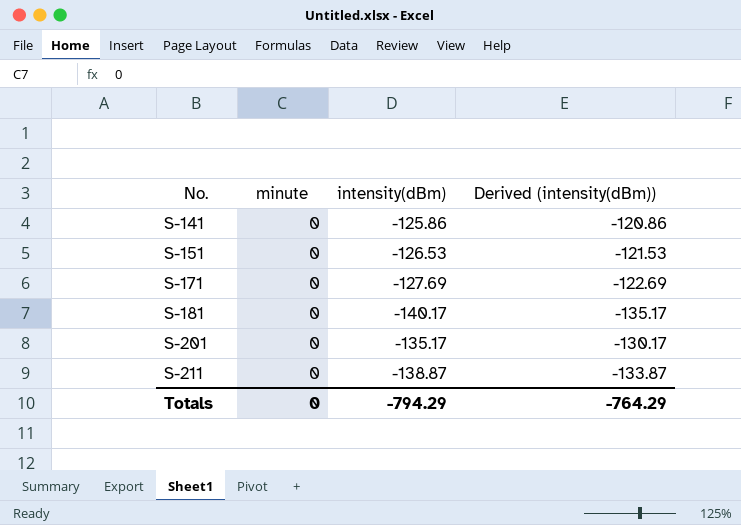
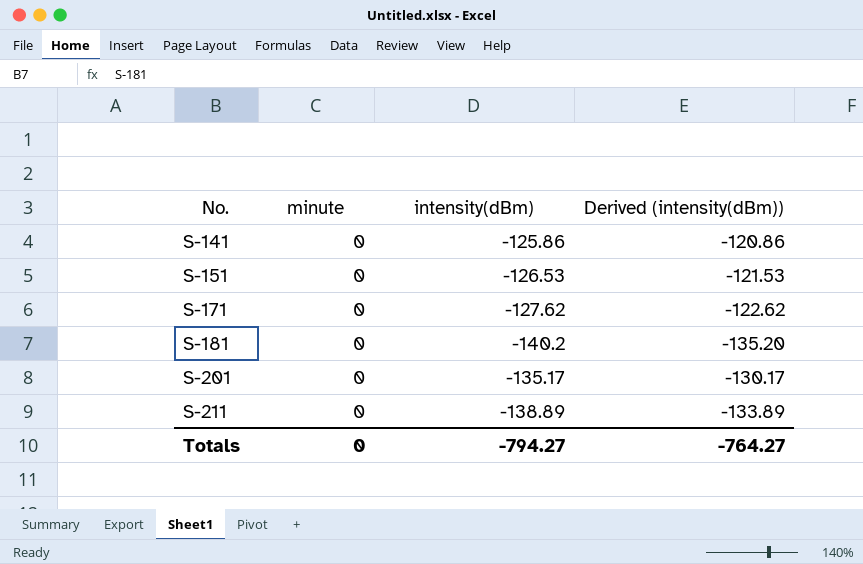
S-171 | intensity(dBm): -127.69 -> -127.62
S-171 | Derived (intensity(dBm)): -122.69 -> -122.62
S-181 | intensity(dBm): -140.17 -> -140.2
S-181 | Derived (intensity(dBm)): -135.17 -> -135.20
S-211 | intensity(dBm): -138.87 -> -138.89
S-211 | Derived (intensity(dBm)): -133.87 -> -133.89
Totals | intensity(dBm): -794.29 -> -794.27
Totals | Derived (intensity(dBm)): -764.29 -> -764.27

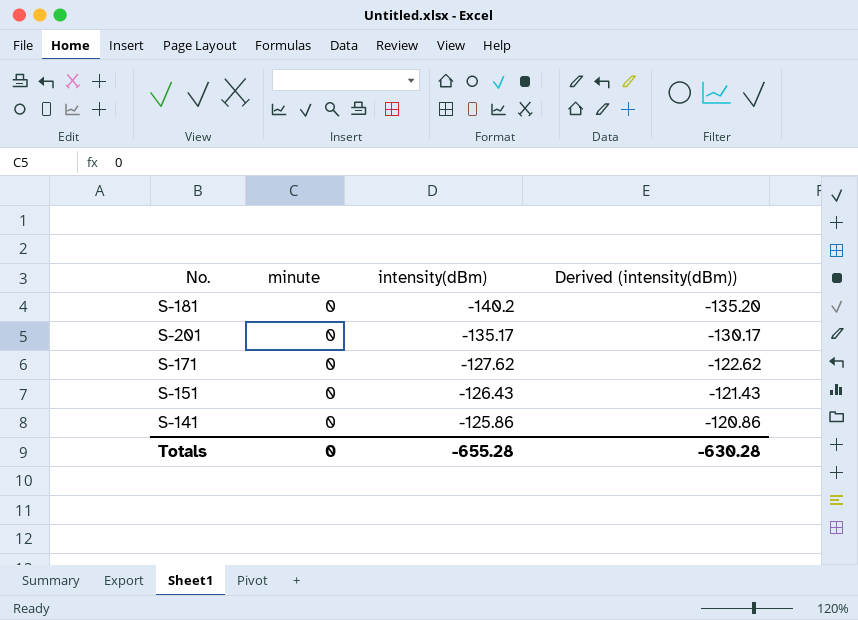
row order: No. ascending -> intensity(dBm) ascending
row S-211: 0 | -138.89 | -133.89 -> none
S-151 | intensity(dBm): -126.53 -> -126.43
S-151 | Derived (intensity(dBm)): -121.53 -> -121.43
Totals | intensity(dBm): -794.27 -> -655.28
Totals | Derived (intensity(dBm)): -764.27 -> -630.28

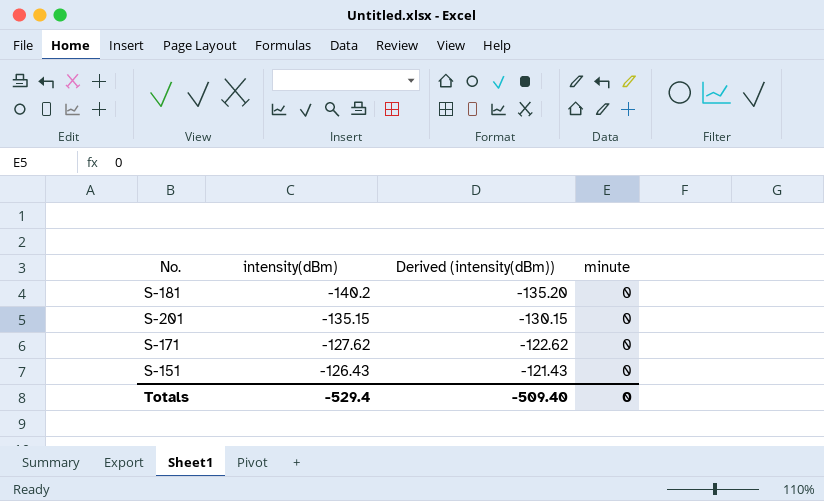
column minute | position: 2 -> 4
row S-141: 0 | -125.86 | -120.86 -> none
S-201 | intensity(dBm): -135.17 -> -135.15
S-201 | Derived (intensity(dBm)): -130.17 -> -130.15
Totals | intensity(dBm): -655.28 -> -529.4
Totals | Derived (intensity(dBm)): -630.28 -> -509.40

